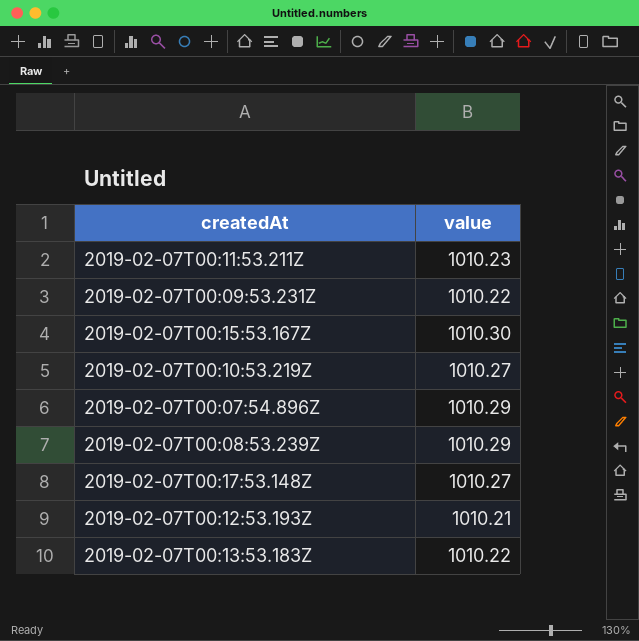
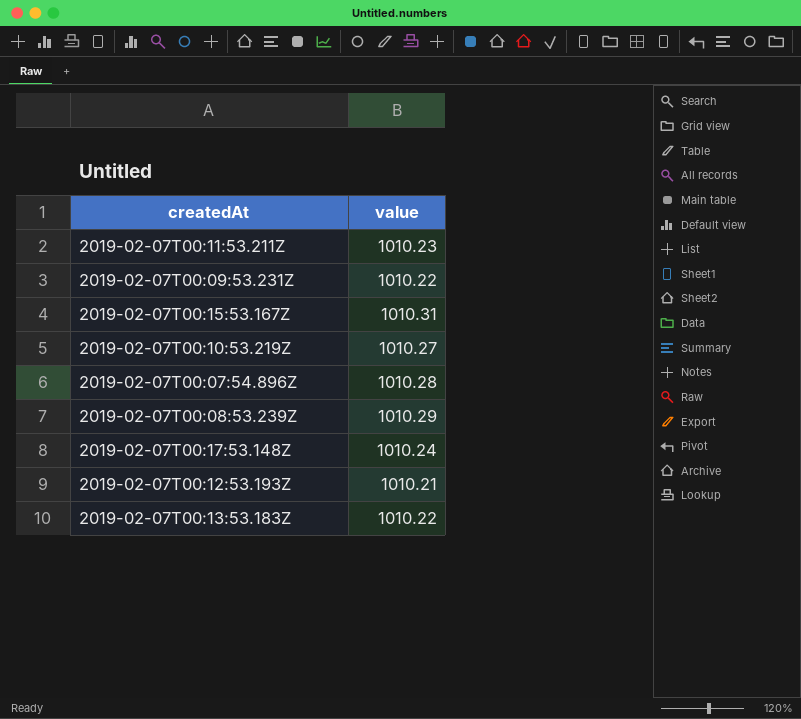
2019-02-07T00:15:53.167Z | value: 1010.30 -> 1010.31
2019-02-07T00:07:54.896Z | value: 1010.29 -> 1010.28
2019-02-07T00:17:53.148Z | value: 1010.27 -> 1010.24

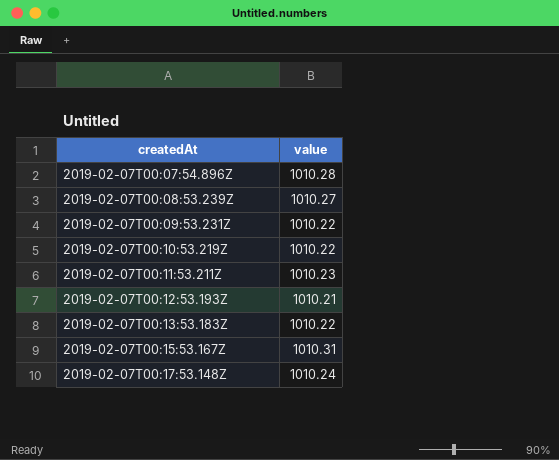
row order: none -> createdAt ascending
2019-02-07T00:08:53.239Z | value: 1010.29 -> 1010.27
2019-02-07T00:10:53.219Z | value: 1010.27 -> 1010.22

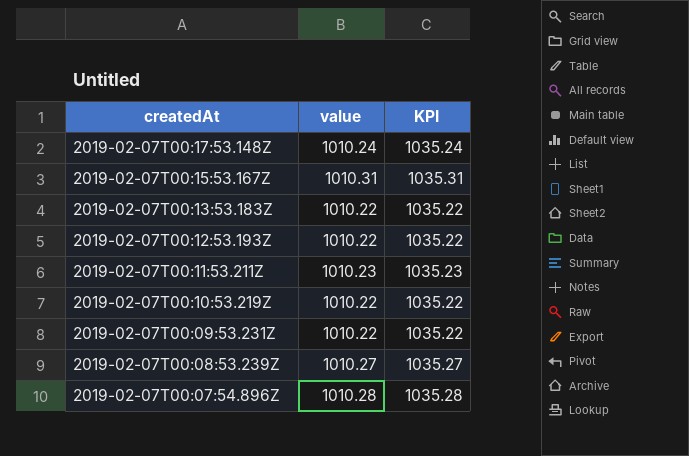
row order: createdAt ascending -> createdAt descending
column KPI | formula: none -> [value] + 25
2019-02-07T00:12:53.193Z | value: 1010.21 -> 1010.22

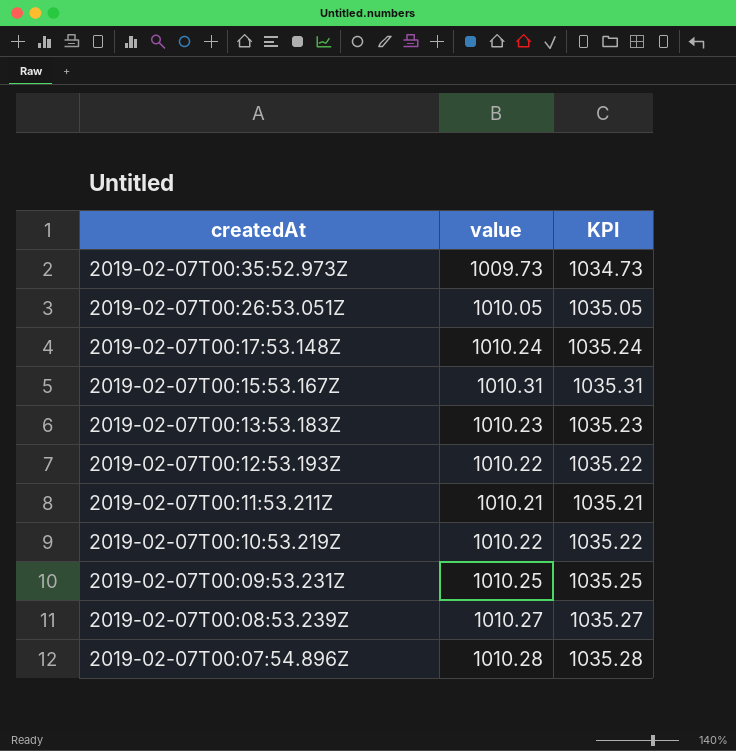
row 2019-02-07T00:35:52.973Z: none -> 1009.73 | 1034.73
row 2019-02-07T00:26:53.051Z: none -> 1010.05 | 1035.05
2019-02-07T00:13:53.183Z | value: 1010.22 -> 1010.23
2019-02-07T00:13:53.183Z | KPI: 1035.22 -> 1035.23
2019-02-07T00:11:53.211Z | value: 1010.23 -> 1010.21
2019-02-07T00:11:53.211Z | KPI: 1035.23 -> 1035.21
2019-02-07T00:09:53.231Z | value: 1010.22 -> 1010.25
2019-02-07T00:09:53.231Z | KPI: 1035.22 -> 1035.25

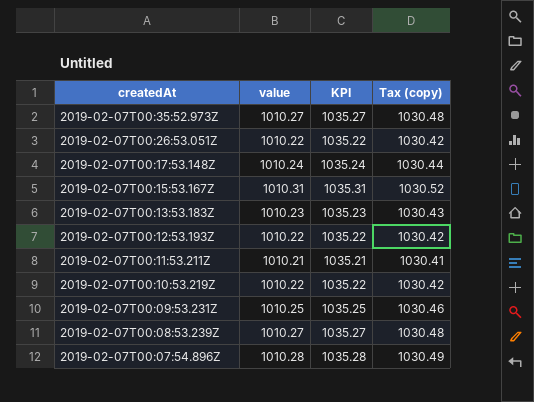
column Tax (copy) | formula: none -> [value] * 1.02
2019-02-07T00:35:52.973Z | value: 1009.73 -> 1010.27
2019-02-07T00:35:52.973Z | KPI: 1034.73 -> 1035.27
2019-02-07T00:26:53.051Z | value: 1010.05 -> 1010.22
2019-02-07T00:26:53.051Z | KPI: 1035.05 -> 1035.22

